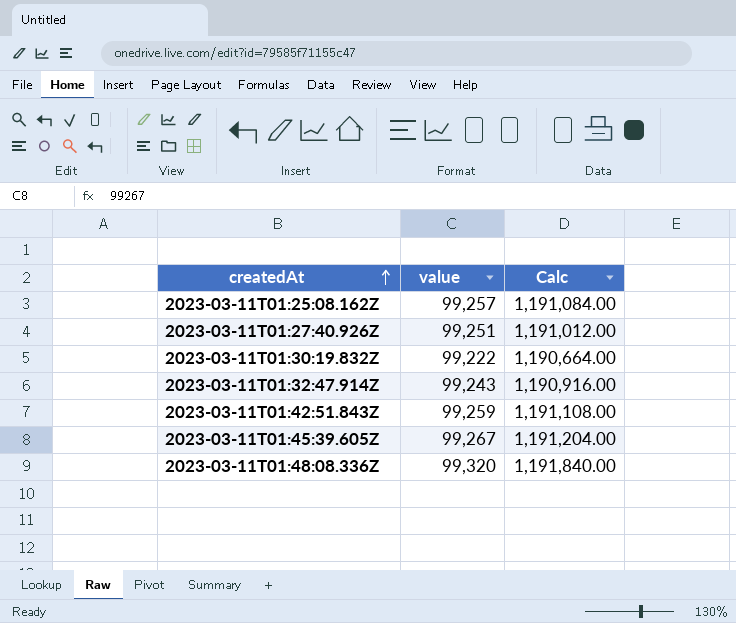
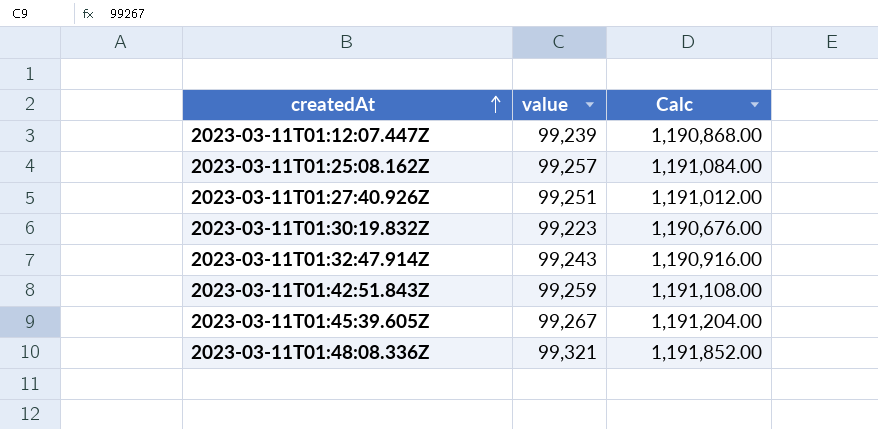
row 2023-03-11T01:12:07.447Z: none -> 99,239 | 1,190,868.00
2023-03-11T01:30:19.832Z | value: 99,222 -> 99,223
2023-03-11T01:30:19.832Z | Calc: 1,190,664.00 -> 1,190,676.00
2023-03-11T01:48:08.336Z | value: 99,320 -> 99,321
2023-03-11T01:48:08.336Z | Calc: 1,191,840.00 -> 1,191,852.00

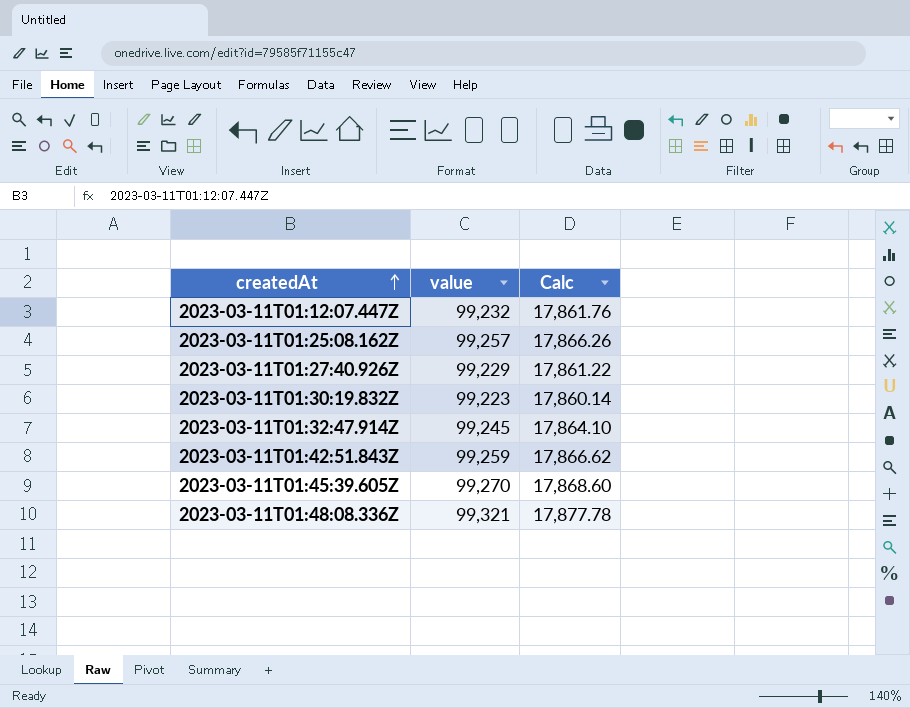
column Calc | formula: [value] * 12 -> [value] * 0.18
2023-03-11T01:12:07.447Z | value: 99,239 -> 99,232
2023-03-11T01:27:40.926Z | value: 99,251 -> 99,229
2023-03-11T01:32:47.914Z | value: 99,243 -> 99,245
2023-03-11T01:45:39.605Z | value: 99,267 -> 99,270

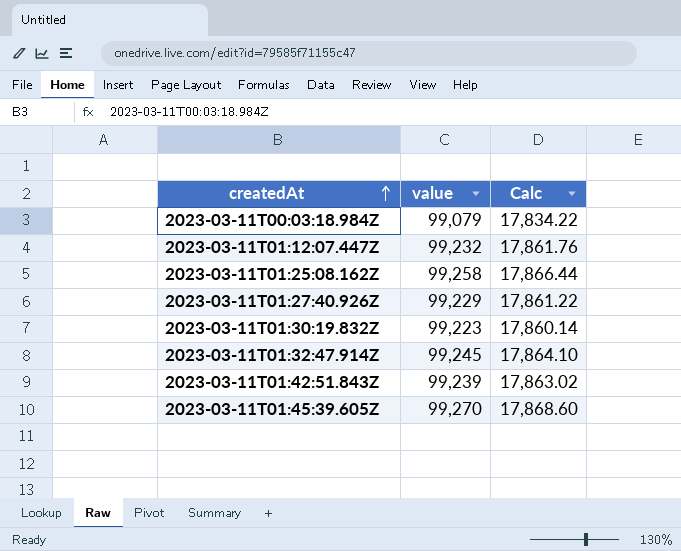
row 2023-03-11T01:48:08.336Z: 99,321 | 17,877.78 -> none
row 2023-03-11T00:03:18.984Z: none -> 99,079 | 17,834.22
2023-03-11T01:25:08.162Z | value: 99,257 -> 99,258
2023-03-11T01:25:08.162Z | Calc: 17,866.26 -> 17,866.44
2023-03-11T01:42:51.843Z | value: 99,259 -> 99,239
2023-03-11T01:42:51.843Z | Calc: 17,866.62 -> 17,863.02

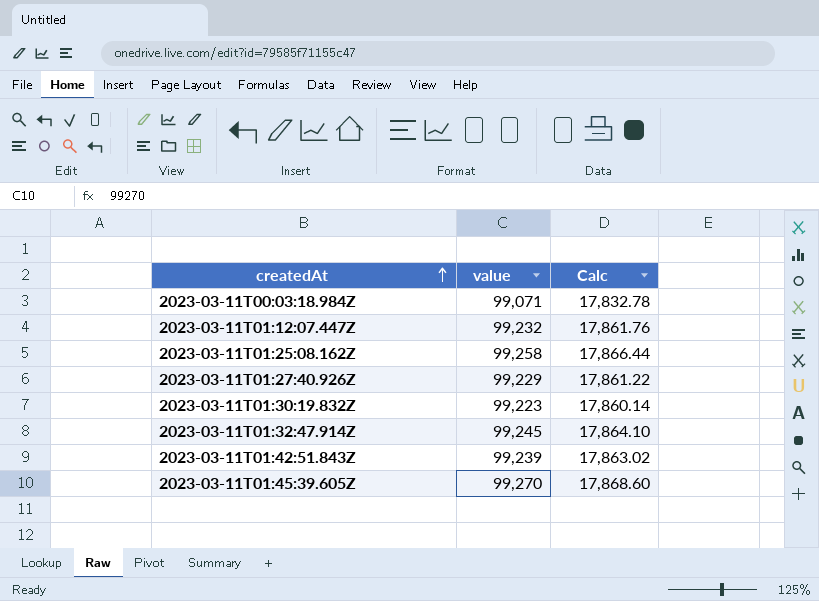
2023-03-11T00:03:18.984Z | value: 99,079 -> 99,071
2023-03-11T00:03:18.984Z | Calc: 17,834.22 -> 17,832.78

